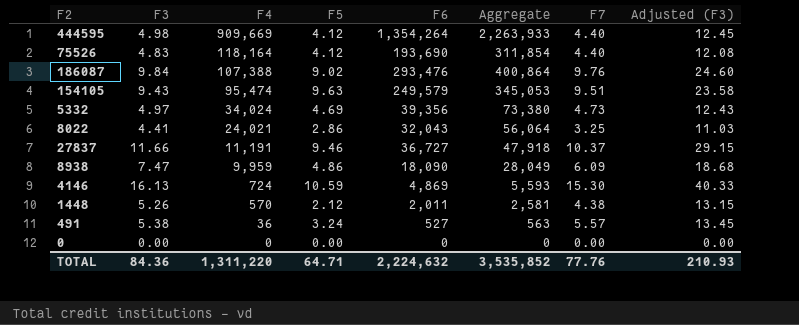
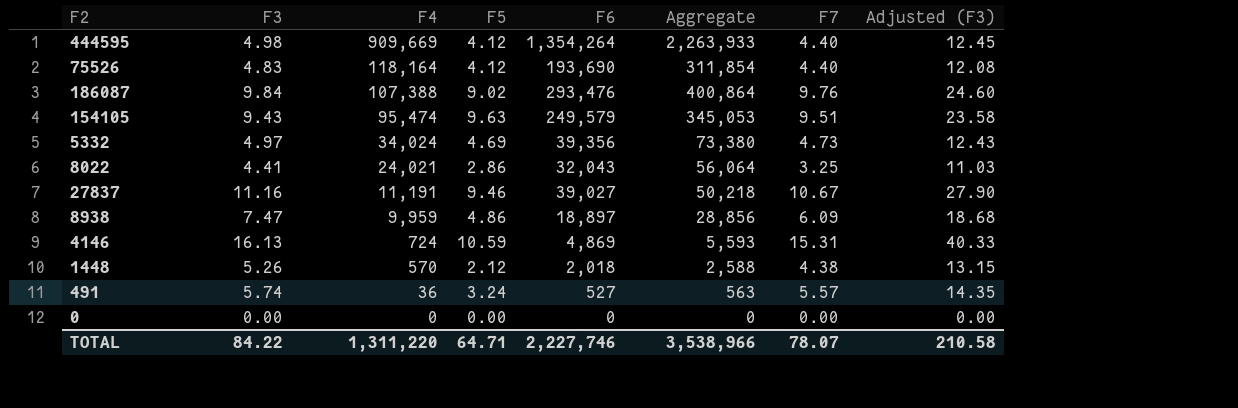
27837 | F3: 11.66 -> 11.16
27837 | F6: 36,727 -> 39,027
27837 | Aggregate: 47,918 -> 50,218
27837 | F7: 10.37 -> 10.67
27837 | Adjusted (F3): 29.15 -> 27.90
8938 | F6: 18,090 -> 18,897
8938 | Aggregate: 28,049 -> 28,856
4146 | F7: 15.30 -> 15.31
1448 | F6: 2,011 -> 2,018
1448 | Aggregate: 2,581 -> 2,588
491 | F3: 5.38 -> 5.74
491 | Adjusted (F3): 13.45 -> 14.35
TOTAL | F3: 84.36 -> 84.22
TOTAL | F6: 2,224,632 -> 2,227,746
TOTAL | Aggregate: 3,535,852 -> 3,538,966
TOTAL | F7: 77.76 -> 78.07
TOTAL | Adjusted (F3): 210.93 -> 210.58

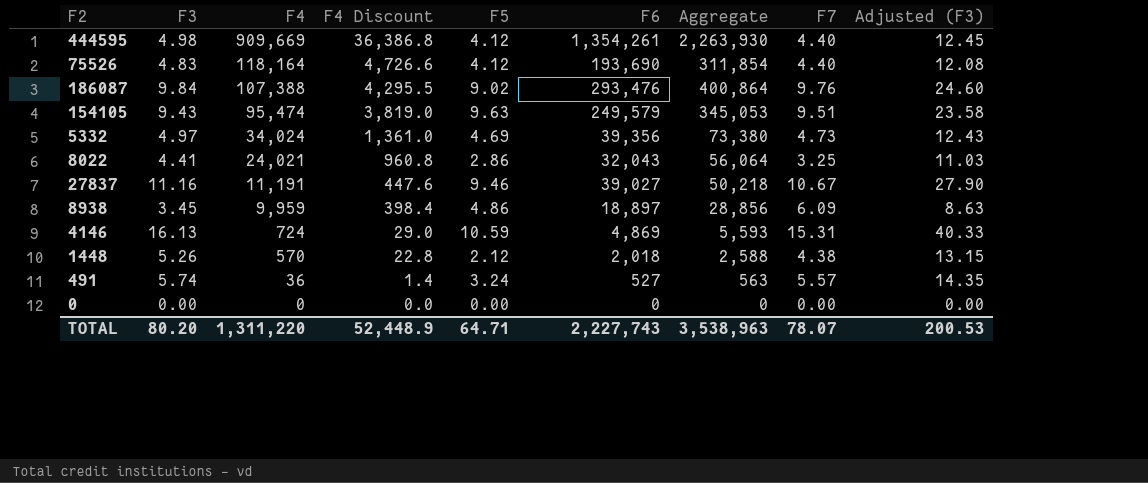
column F4 Discount | formula: none -> [F4] * 0.04
444595 | F6: 1,354,264 -> 1,354,261
444595 | Aggregate: 2,263,933 -> 2,263,930
8938 | F3: 7.47 -> 3.45
8938 | Adjusted (F3): 18.68 -> 8.63
TOTAL | F3: 84.22 -> 80.20
TOTAL | F6: 2,227,746 -> 2,227,743
TOTAL | Aggregate: 3,538,966 -> 3,538,963
TOTAL | Adjusted (F3): 210.58 -> 200.53

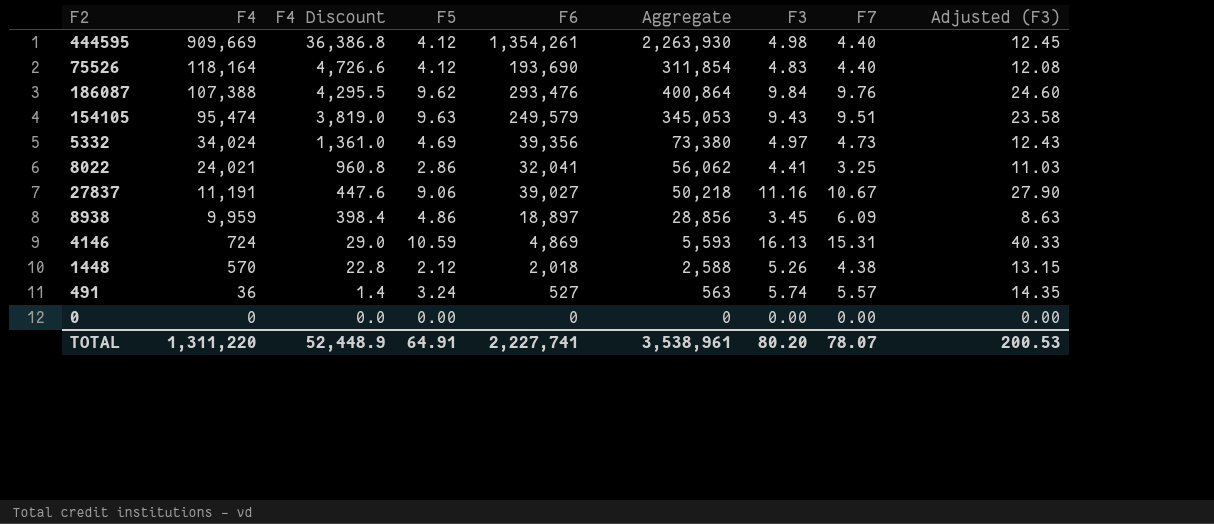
column F3 | position: 2 -> 7
186087 | F5: 9.02 -> 9.62
8022 | F6: 32,043 -> 32,041
8022 | Aggregate: 56,064 -> 56,062
27837 | F5: 9.46 -> 9.06
TOTAL | F5: 64.71 -> 64.91
TOTAL | F6: 2,227,743 -> 2,227,741
TOTAL | Aggregate: 3,538,963 -> 3,538,961

